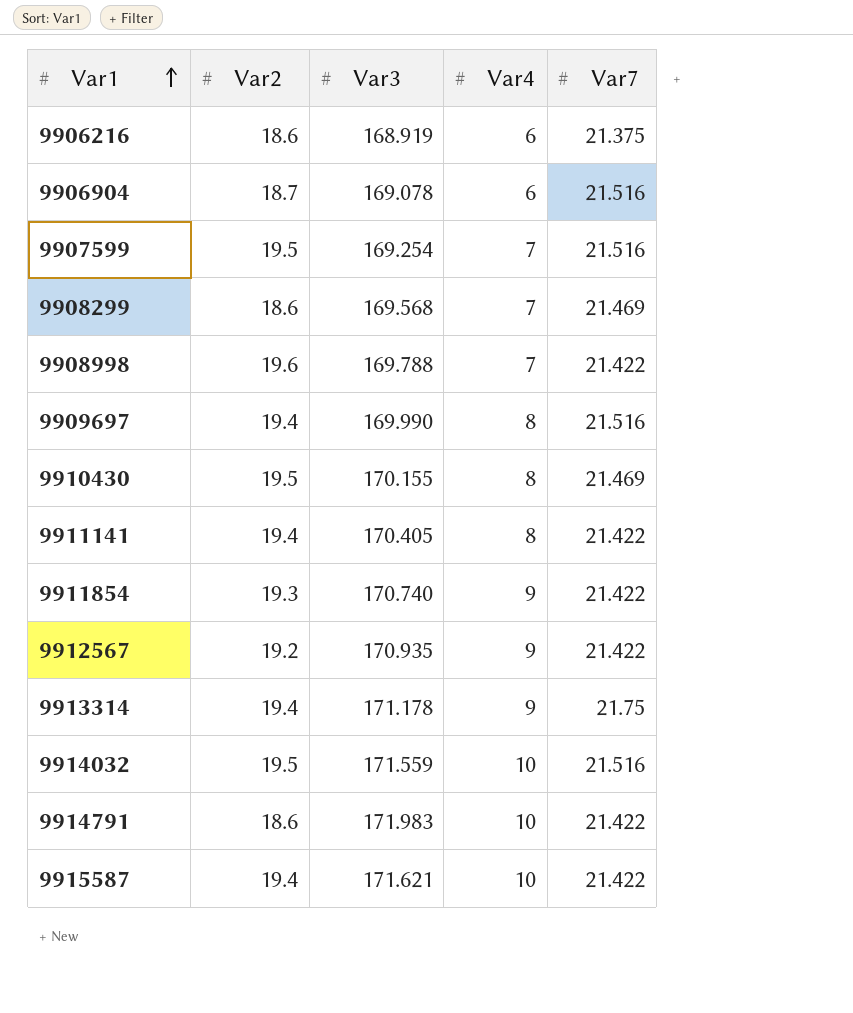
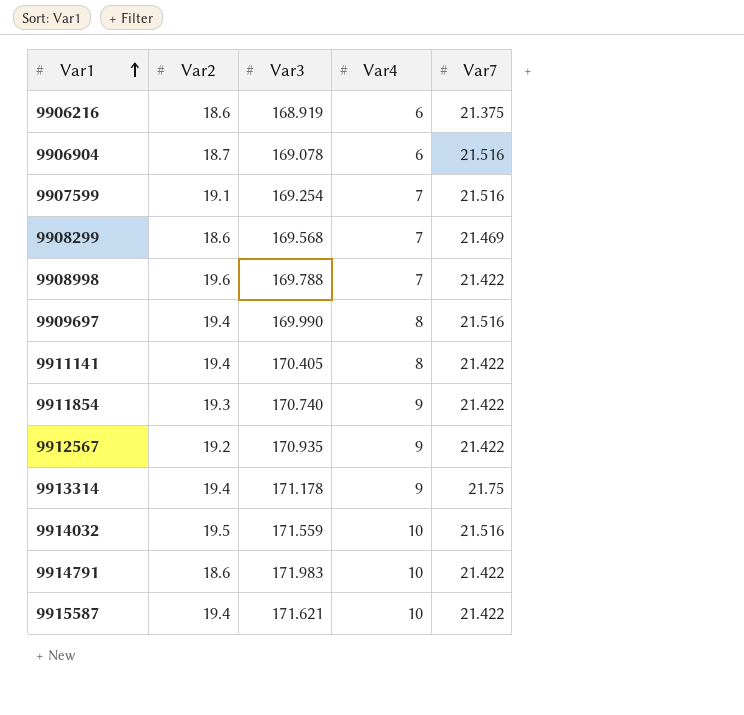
row 9910430: 19.5 | 170.155 | 8 | 21.469 -> none
9907599 | Var2: 19.5 -> 19.1

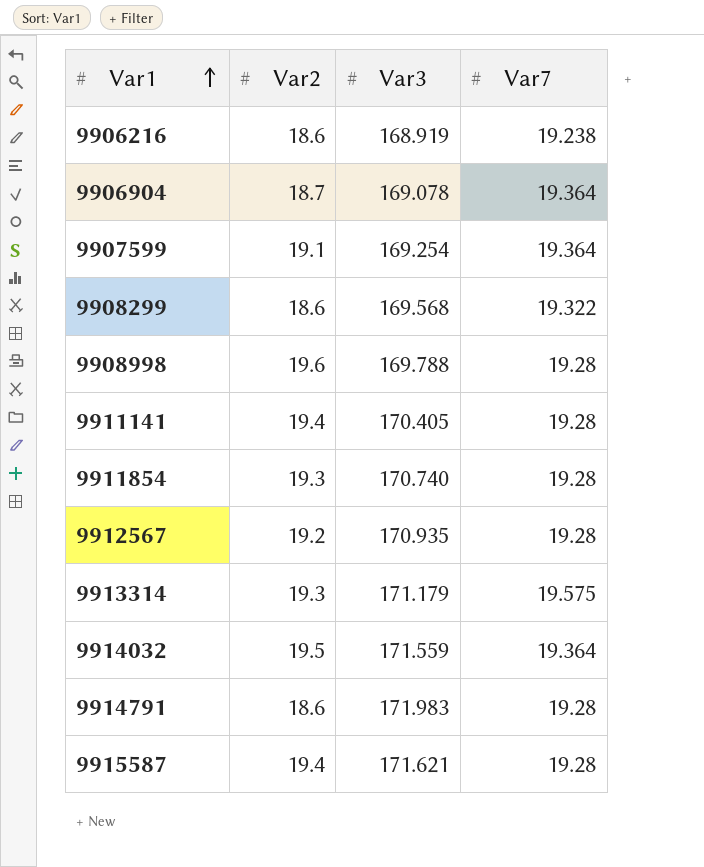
column Var4 | position: 4 -> none
row 9909697: 19.4 | 169.990 | 8 | 21.516 -> none
9906216 | Var7: 21.375 -> 19.238
9906904 | Var7: 21.516 -> 19.364
9907599 | Var7: 21.516 -> 19.364
9908299 | Var7: 21.469 -> 19.322
9908998 | Var7: 21.422 -> 19.28
9911141 | Var7: 21.422 -> 19.28
9911854 | Var7: 21.422 -> 19.28
9912567 | Var7: 21.422 -> 19.28
9913314 | Var2: 19.4 -> 19.3
9913314 | Var3: 171.178 -> 171.179
9913314 | Var7: 21.75 -> 19.575
9914032 | Var7: 21.516 -> 19.364
9914791 | Var7: 21.422 -> 19.28
9915587 | Var7: 21.422 -> 19.28

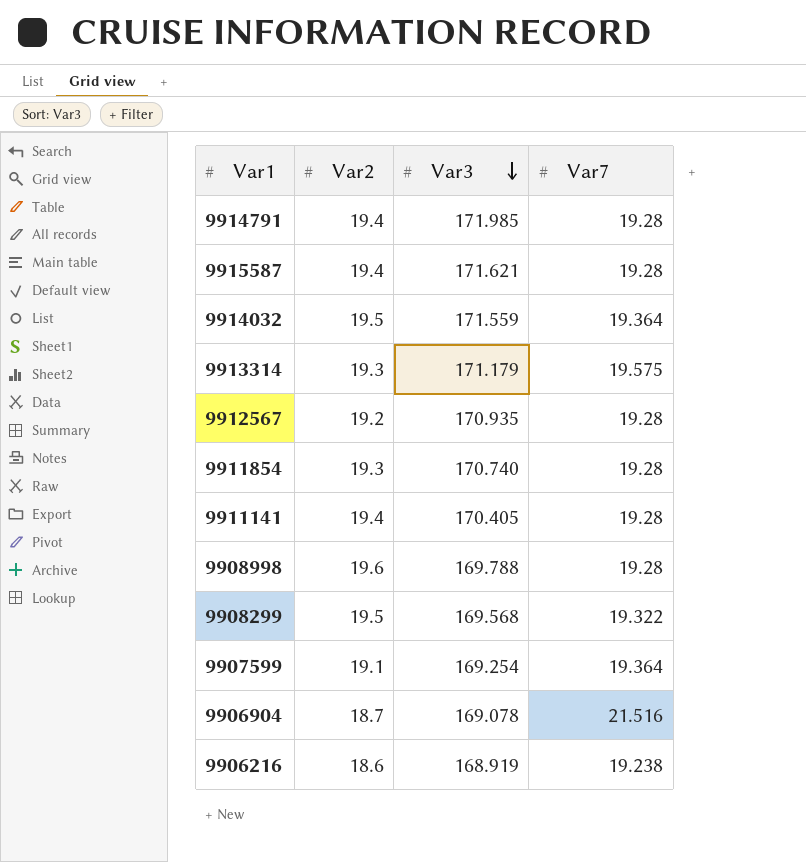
row order: Var1 ascending -> Var3 descending
9914791 | Var2: 18.6 -> 19.4
9914791 | Var3: 171.983 -> 171.985
9908299 | Var2: 18.6 -> 19.5
9906904 | Var7: 19.364 -> 21.516

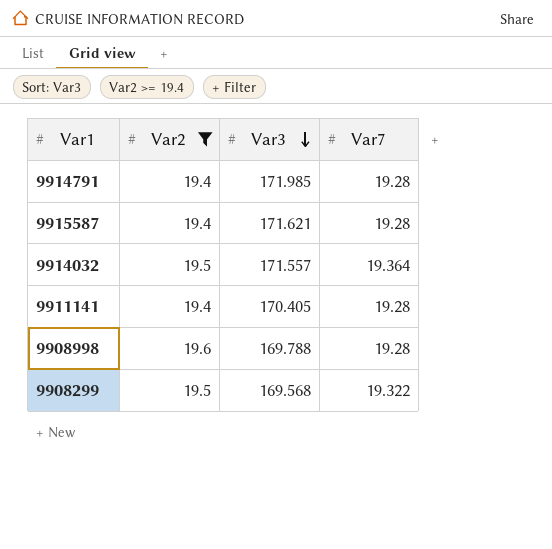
filter: none -> Var2 >= 19.4
9914032 | Var3: 171.559 -> 171.557

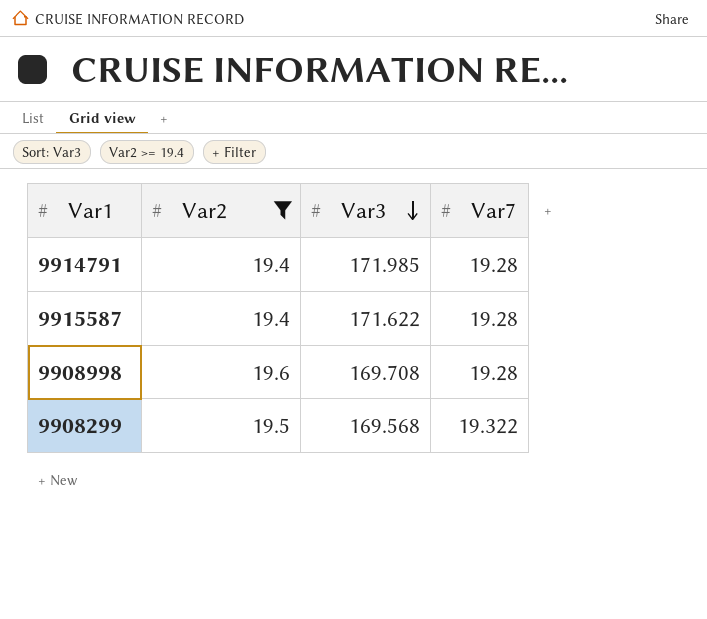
row 9914032: 19.5 | 171.557 | 19.364 -> none
row 9911141: 19.4 | 170.405 | 19.28 -> none
9915587 | Var3: 171.621 -> 171.622
9908998 | Var3: 169.788 -> 169.708

